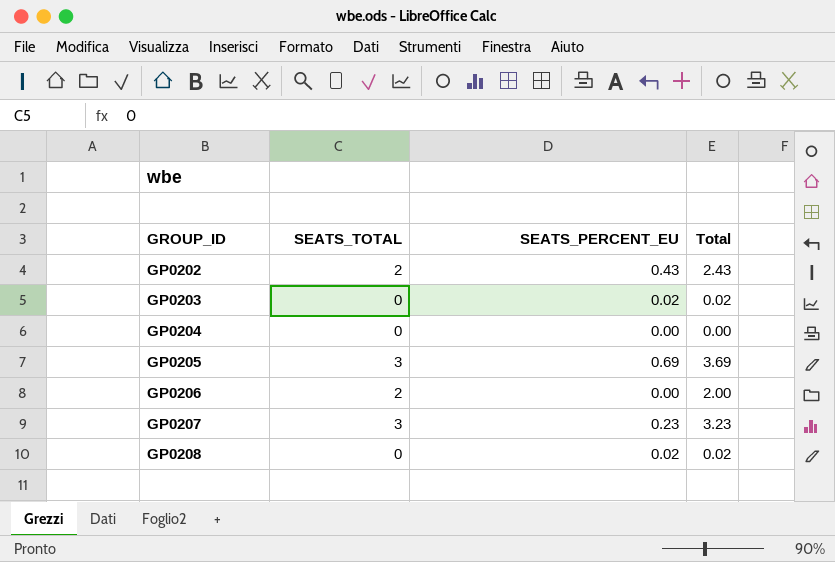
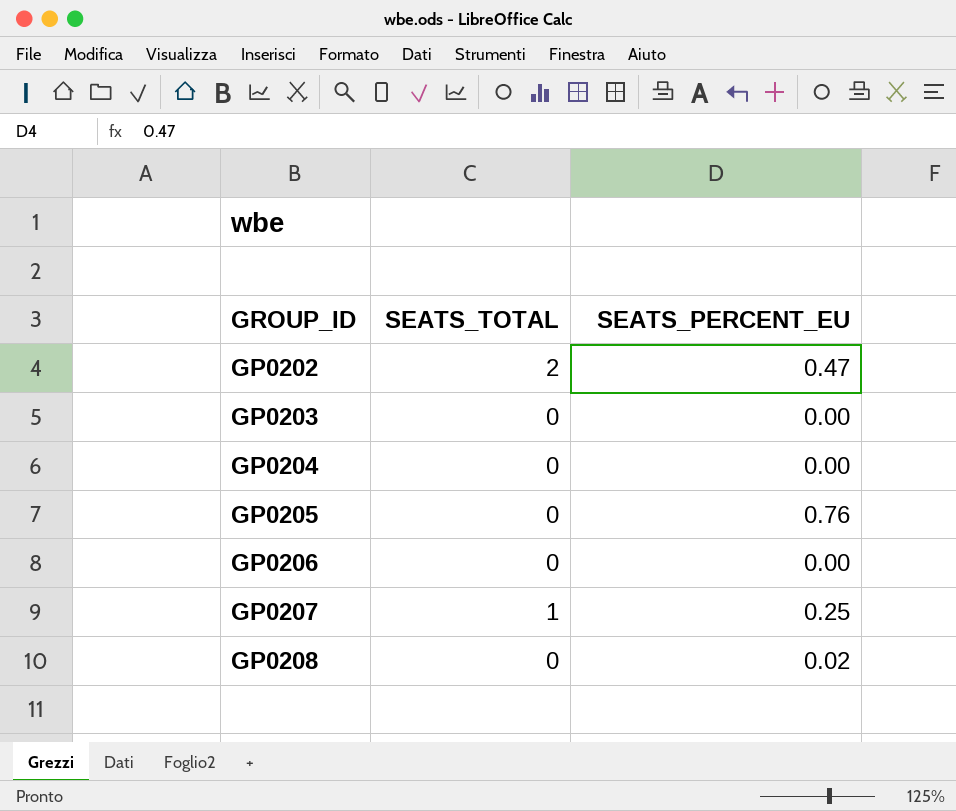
column Total | formula: [SEATS_TOTAL] + [SEATS_PERCENT_EU] -> none
GP0202 | SEATS_PERCENT_EU: 0.43 -> 0.47
GP0203 | SEATS_PERCENT_EU: 0.02 -> 0.00
GP0205 | SEATS_TOTAL: 3 -> 0
GP0205 | SEATS_PERCENT_EU: 0.69 -> 0.76
GP0206 | SEATS_TOTAL: 2 -> 0
GP0207 | SEATS_TOTAL: 3 -> 1
GP0207 | SEATS_PERCENT_EU: 0.23 -> 0.25

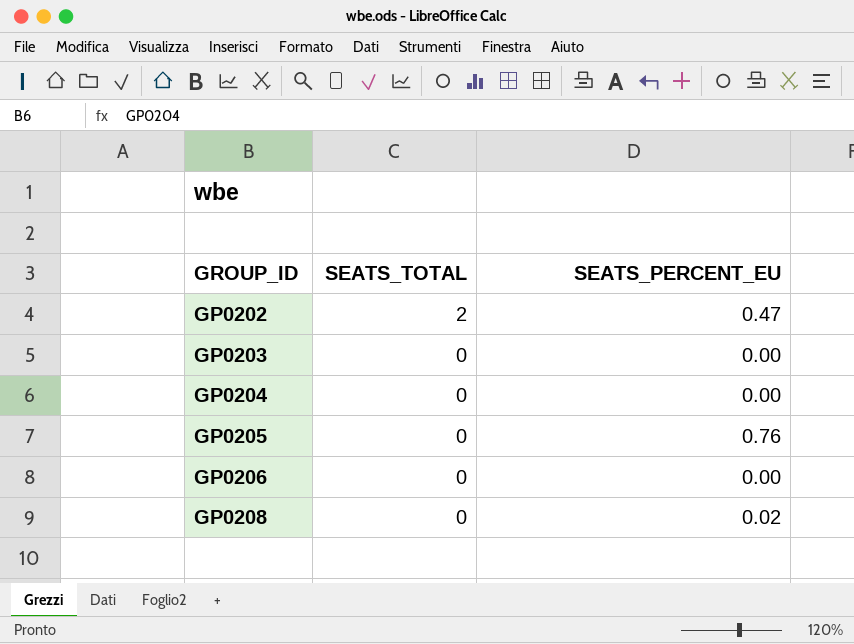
row GP0207: 1 | 0.25 -> none

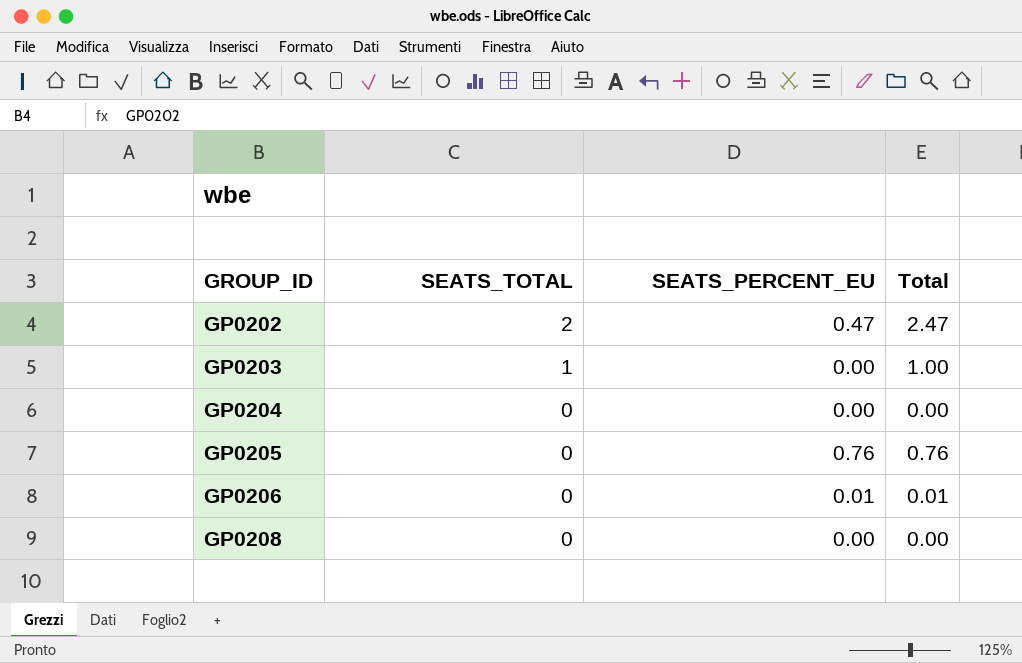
column Total | formula: none -> [SEATS_TOTAL] + [SEATS_PERCENT_EU]
GP0203 | SEATS_TOTAL: 0 -> 1
GP0206 | SEATS_PERCENT_EU: 0.00 -> 0.01
GP0208 | SEATS_PERCENT_EU: 0.02 -> 0.00

